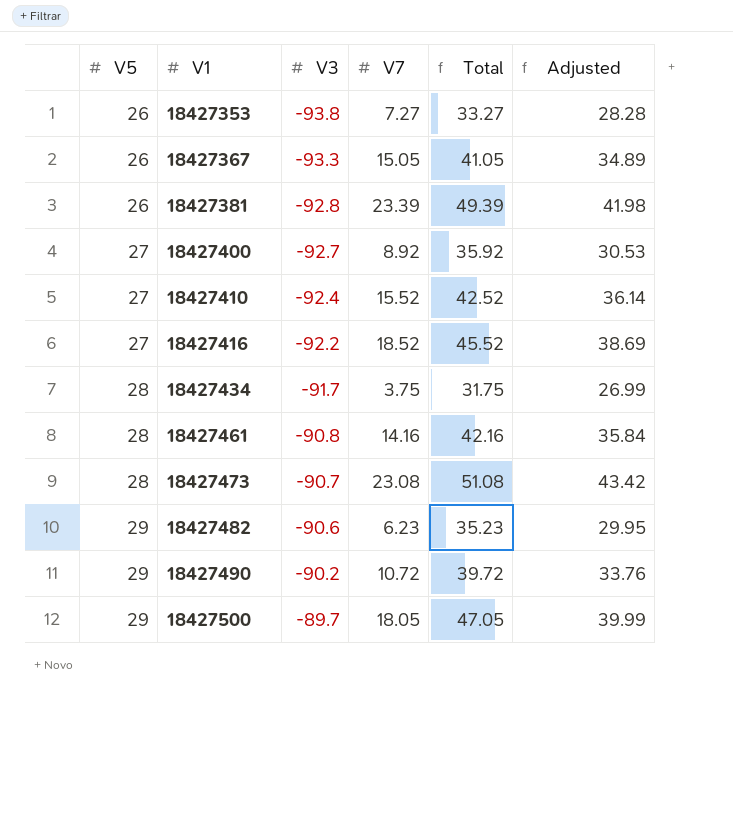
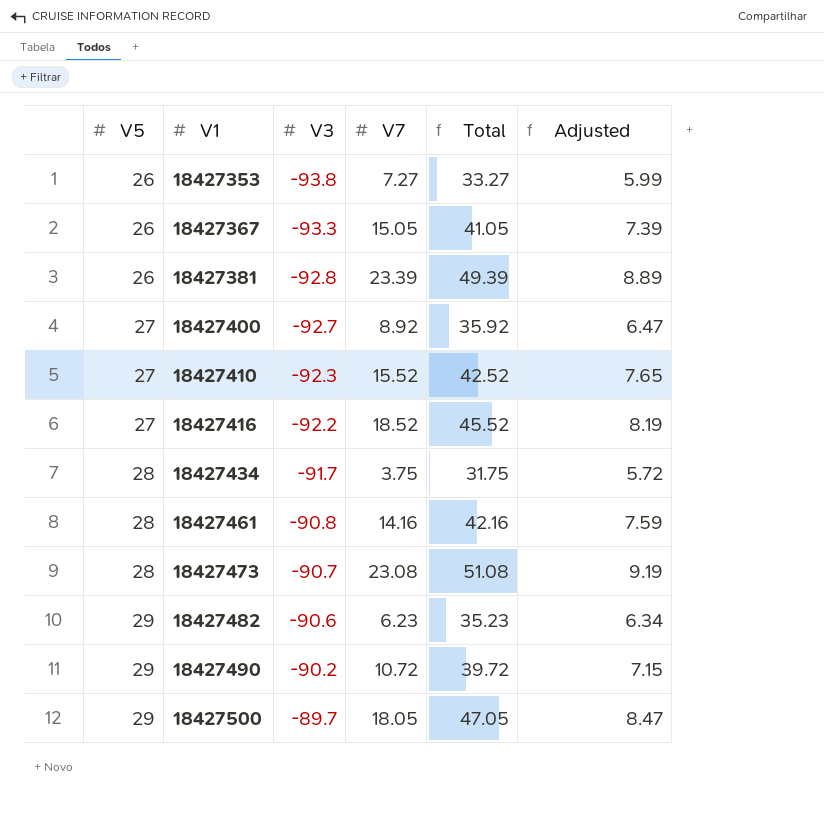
column Adjusted | formula: [Total] * 0.85 -> [Total] * 0.18
18427410 | V3: -92.4 -> -92.3

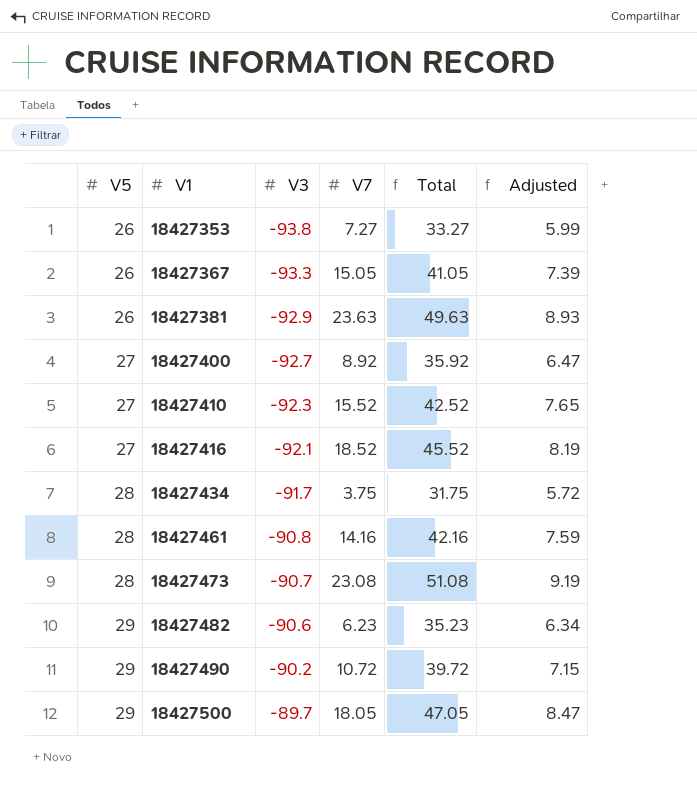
18427381 | V3: -92.8 -> -92.9
18427381 | V7: 23.39 -> 23.63
18427381 | Total: 49.39 -> 49.63
18427381 | Adjusted: 8.89 -> 8.93
18427416 | V3: -92.2 -> -92.1

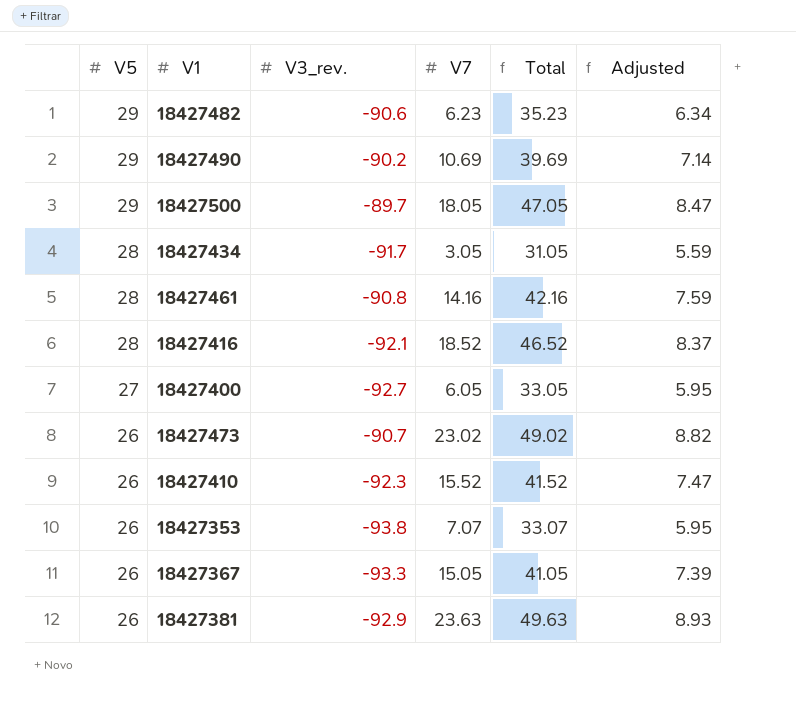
row order: V5 ascending -> V5 descending
column name: V3 -> V3_rev.
18427490 | V7: 10.72 -> 10.69
18427490 | Total: 39.72 -> 39.69
18427490 | Adjusted: 7.15 -> 7.14
18427434 | V7: 3.75 -> 3.05
18427434 | Total: 31.75 -> 31.05
18427434 | Adjusted: 5.72 -> 5.59
18427416 | V5: 27 -> 28
18427416 | Total: 45.52 -> 46.52
18427416 | Adjusted: 8.19 -> 8.37
18427400 | V7: 8.92 -> 6.05
18427400 | Total: 35.92 -> 33.05
18427400 | Adjusted: 6.47 -> 5.95
18427473 | V5: 28 -> 26
18427473 | V7: 23.08 -> 23.02
18427473 | Total: 51.08 -> 49.02
18427473 | Adjusted: 9.19 -> 8.82
18427410 | V5: 27 -> 26
18427410 | Total: 42.52 -> 41.52
18427410 | Adjusted: 7.65 -> 7.47
18427353 | V7: 7.27 -> 7.07
18427353 | Total: 33.27 -> 33.07
18427353 | Adjusted: 5.99 -> 5.95

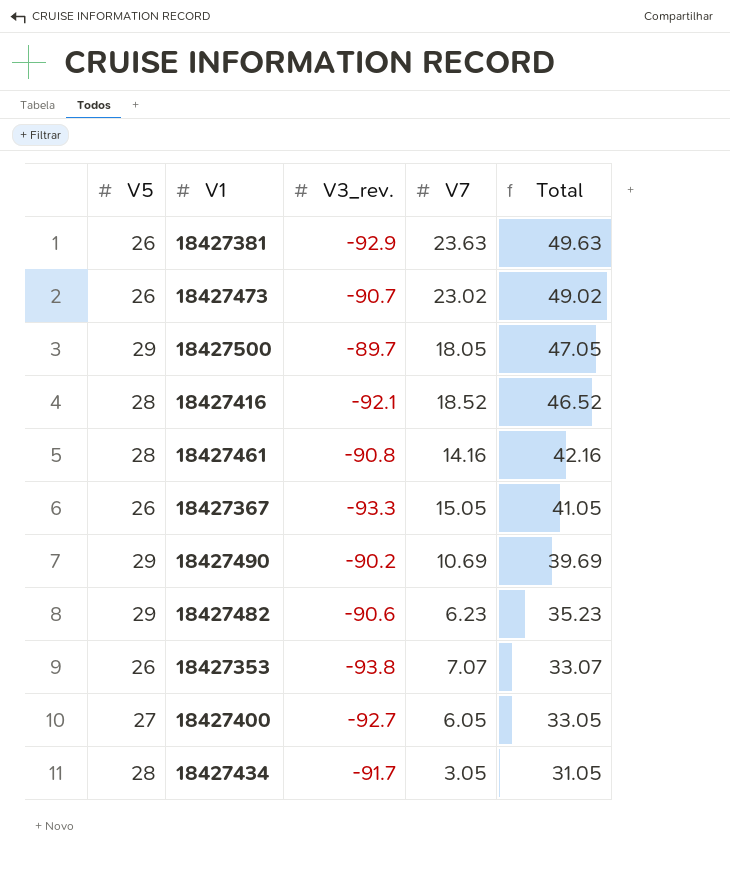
row order: V5 descending -> Total descending
column Adjusted | formula: [Total] * 0.18 -> none
row 18427410: 26 | -92.3 | 15.52 | 41.52 | 7.47 -> none

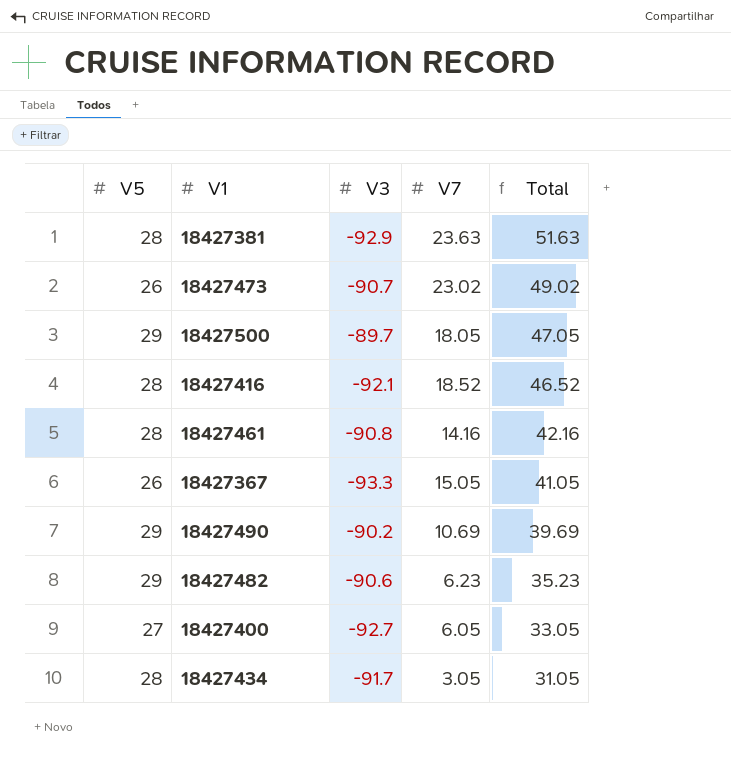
column name: V3_rev. -> V3
row 18427353: 26 | -93.8 | 7.07 | 33.07 -> none
18427381 | V5: 26 -> 28
18427381 | Total: 49.63 -> 51.63

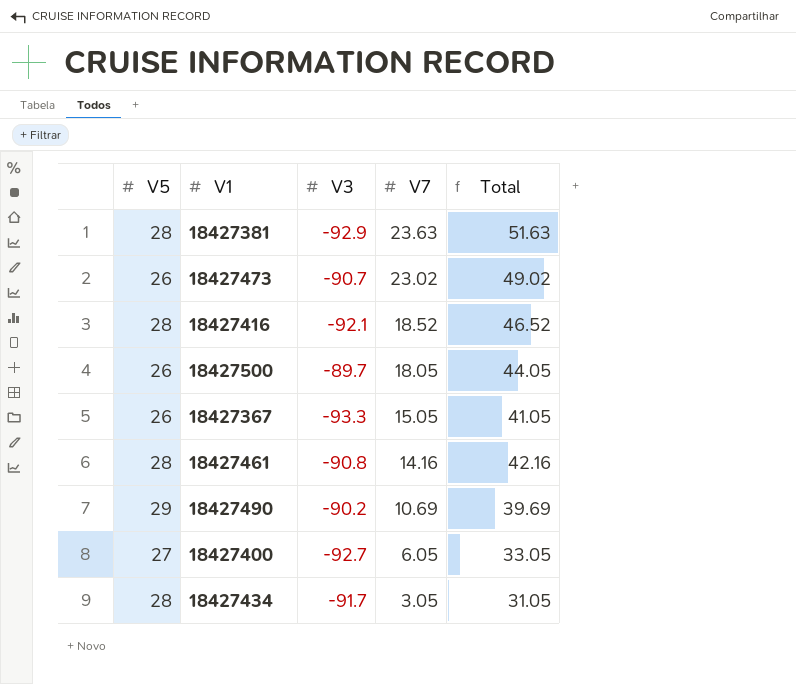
row order: Total descending -> V7 descending
row 18427482: 29 | -90.6 | 6.23 | 35.23 -> none
18427500 | V5: 29 -> 26
18427500 | Total: 47.05 -> 44.05

